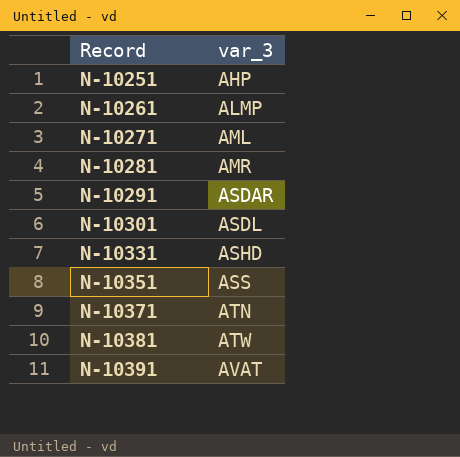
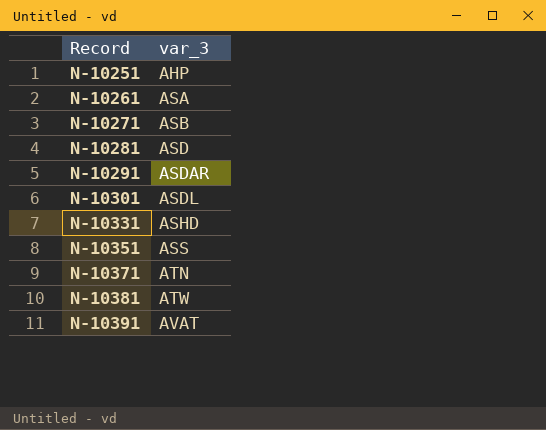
N-10261 | var_3: ALMP -> ASA
N-10271 | var_3: AML -> ASB
N-10281 | var_3: AMR -> ASD

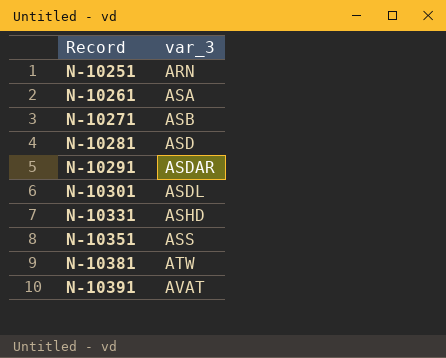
row N-10371: ATN -> none
N-10251 | var_3: AHP -> ARN

